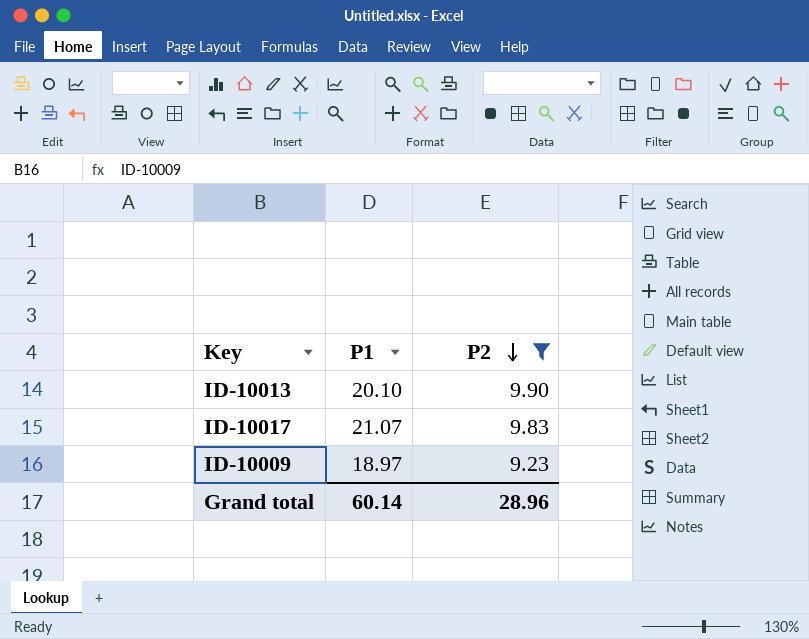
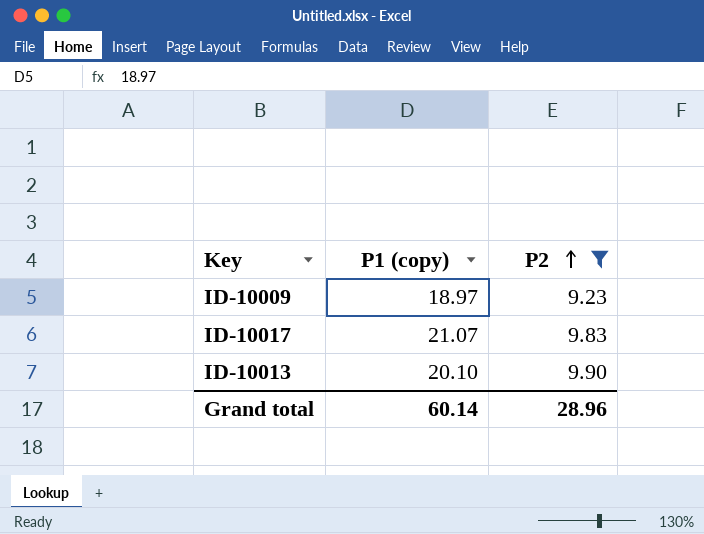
row order: P2 descending -> P2 ascending
column name: P1 -> P1 (copy)

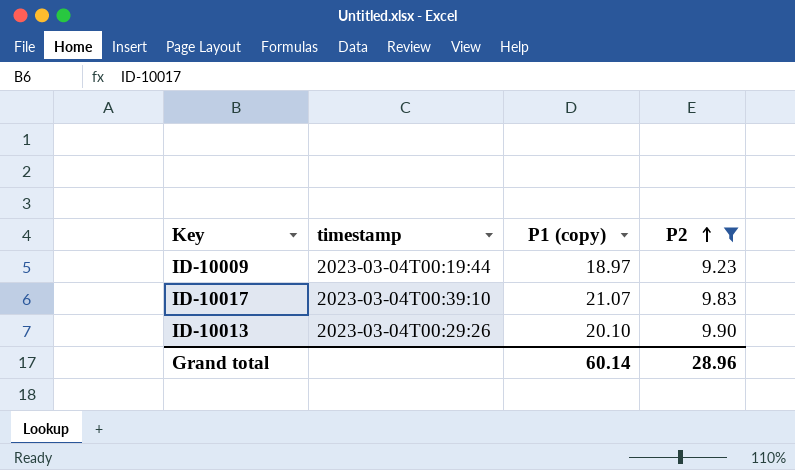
column timestamp | position: none -> 2

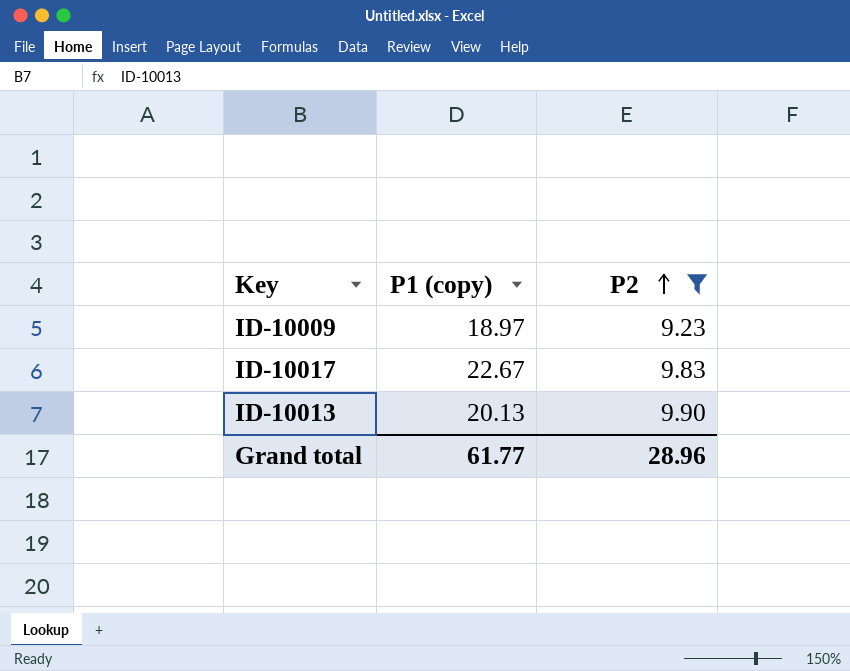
column timestamp | position: 2 -> none
ID-10017 | P1 (copy): 21.07 -> 22.67
ID-10013 | P1 (copy): 20.10 -> 20.13
Grand total | P1 (copy): 60.14 -> 61.77

